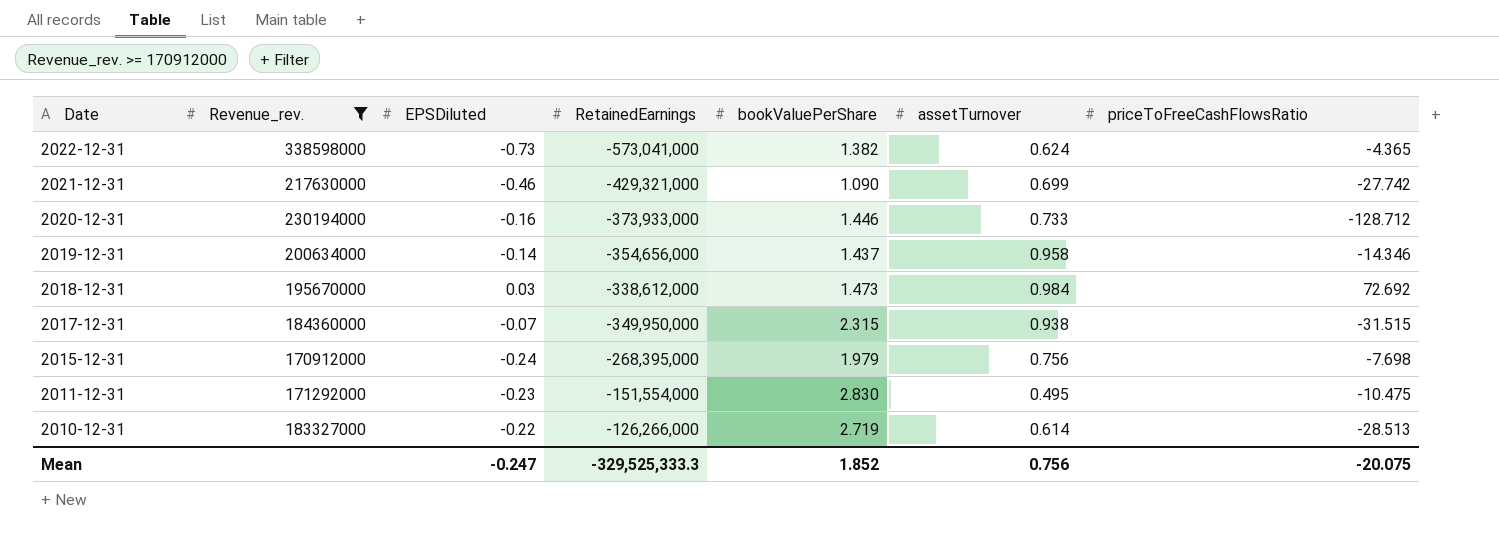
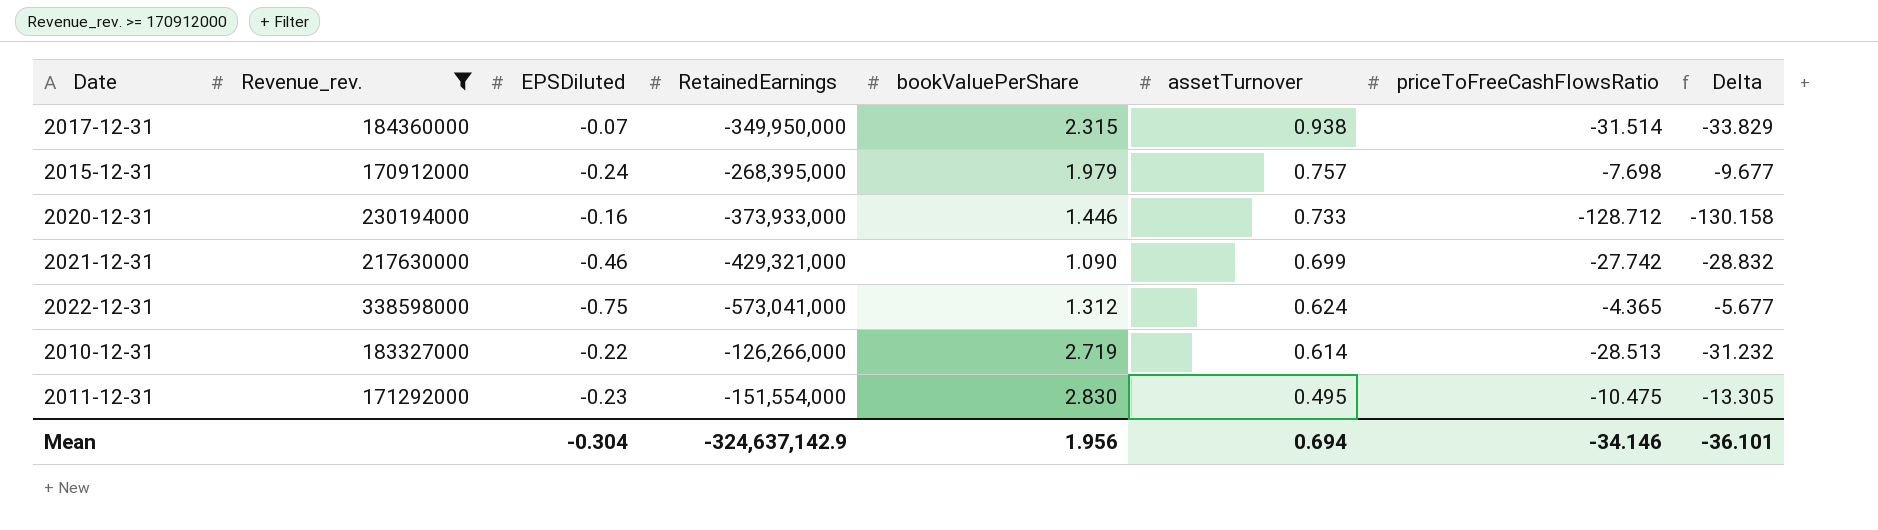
row order: Date descending -> assetTurnover descending
column Delta | formula: none -> [priceToFreeCashFlowsRatio] - [bookValuePerShare]
row 2019-12-31: 200634000 | -0.14 | -354,656,000 | 1.437 | 0.958 | -14.346 -> none
row 2018-12-31: 195670000 | 0.03 | -338,612,000 | 1.473 | 0.984 | 72.692 -> none
2017-12-31 | priceToFreeCashFlowsRatio: -31.515 -> -31.514
2015-12-31 | assetTurnover: 0.756 -> 0.757
2022-12-31 | EPSDiluted: -0.73 -> -0.75
2022-12-31 | bookValuePerShare: 1.382 -> 1.312
Mean | EPSDiluted: -0.247 -> -0.304
Mean | RetainedEarnings: -329,525,333.3 -> -324,637,142.9
Mean | bookValuePerShare: 1.852 -> 1.956
Mean | assetTurnover: 0.756 -> 0.694
Mean | priceToFreeCashFlowsRatio: -20.075 -> -34.146

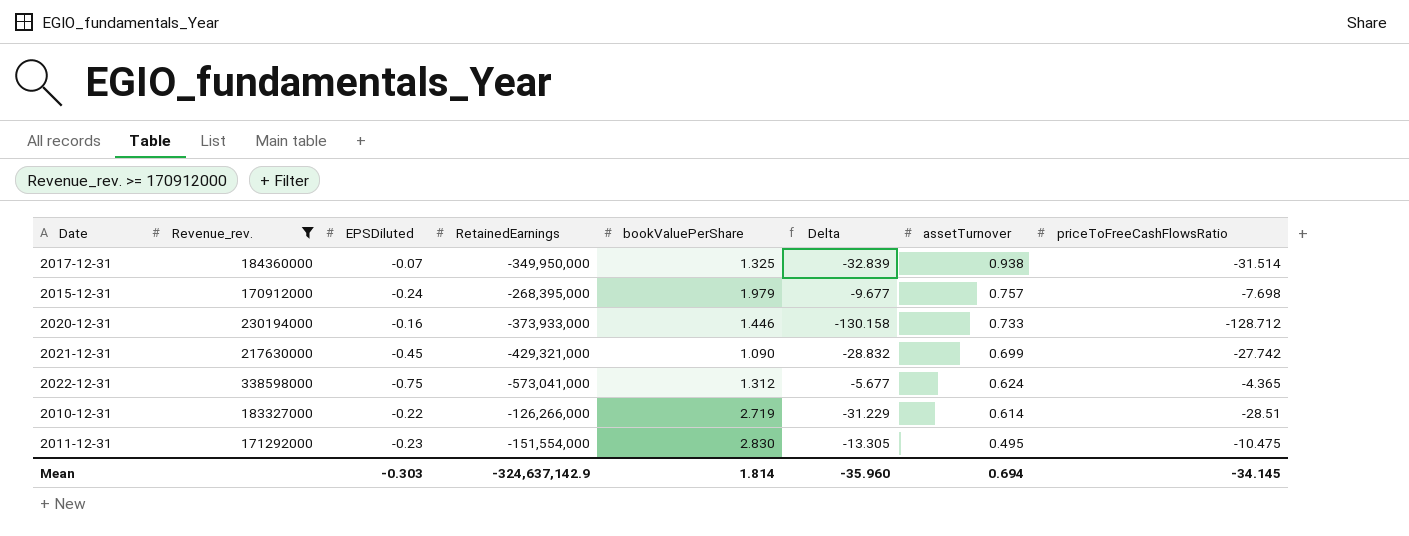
column Delta | position: 8 -> 6
2017-12-31 | bookValuePerShare: 2.315 -> 1.325
2017-12-31 | Delta: -33.829 -> -32.839
2021-12-31 | EPSDiluted: -0.46 -> -0.45
2010-12-31 | Delta: -31.232 -> -31.229
2010-12-31 | priceToFreeCashFlowsRatio: -28.513 -> -28.51
Mean | EPSDiluted: -0.304 -> -0.303
Mean | bookValuePerShare: 1.956 -> 1.814
Mean | Delta: -36.101 -> -35.960
Mean | priceToFreeCashFlowsRatio: -34.146 -> -34.145

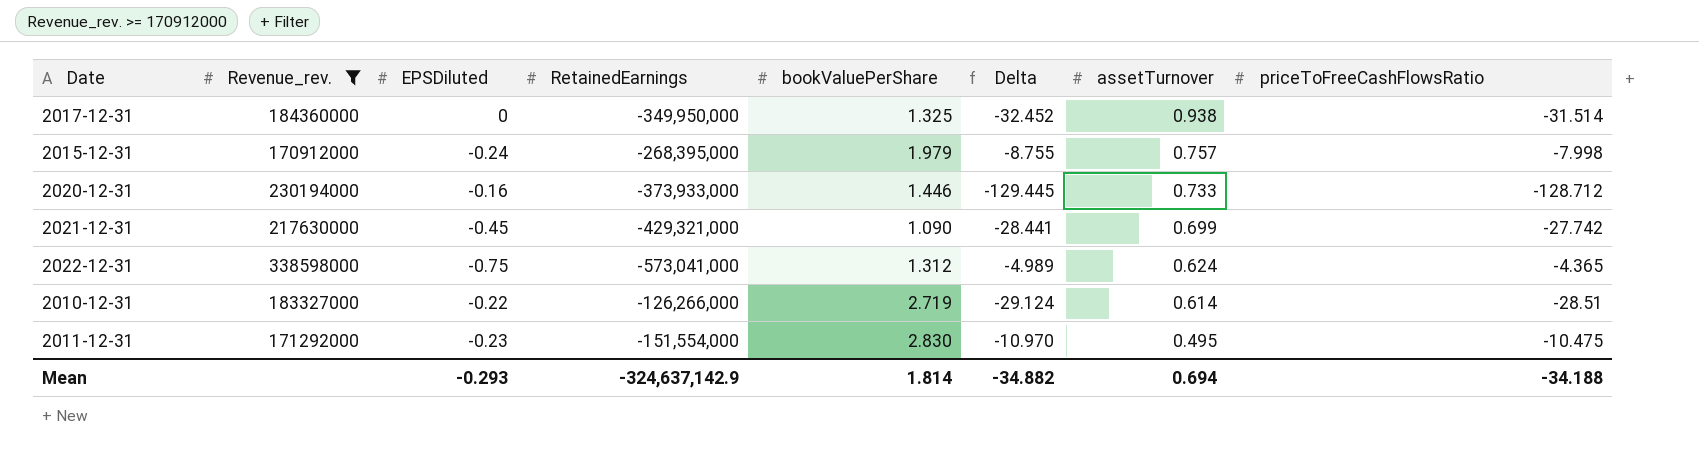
column Delta | formula: [priceToFreeCashFlowsRatio] - [bookValuePerShare] -> [priceToFreeCashFlowsRatio] - [assetTurnover]
2017-12-31 | EPSDiluted: -0.07 -> 0
2015-12-31 | priceToFreeCashFlowsRatio: -7.698 -> -7.998
Mean | EPSDiluted: -0.303 -> -0.293
Mean | Delta: -35.960 -> -34.882
Mean | priceToFreeCashFlowsRatio: -34.145 -> -34.188

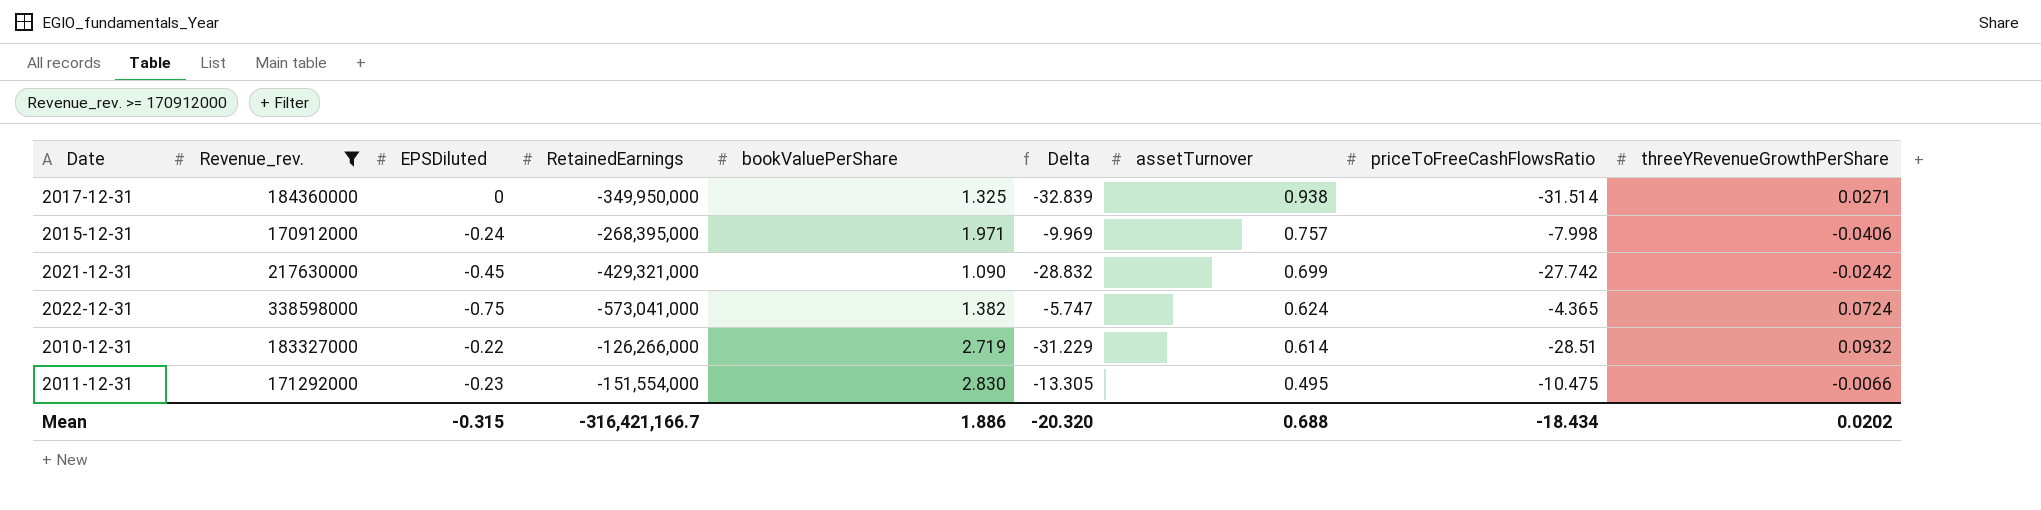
column Delta | formula: [priceToFreeCashFlowsRatio] - [assetTurnover] -> [priceToFreeCashFlowsRatio] - [bookValuePerShare]
column threeYRevenueGrowthPerShare | position: none -> 9
row 2020-12-31: 230194000 | -0.16 | -373,933,000 | 1.446 | -129.445 | 0.733 | -128.712 -> none
2015-12-31 | bookValuePerShare: 1.979 -> 1.971
2022-12-31 | bookValuePerShare: 1.312 -> 1.382
Mean | EPSDiluted: -0.293 -> -0.315
Mean | RetainedEarnings: -324,637,142.9 -> -316,421,166.7
Mean | bookValuePerShare: 1.814 -> 1.886
Mean | Delta: -34.882 -> -20.320
Mean | assetTurnover: 0.694 -> 0.688
Mean | priceToFreeCashFlowsRatio: -34.188 -> -18.434

